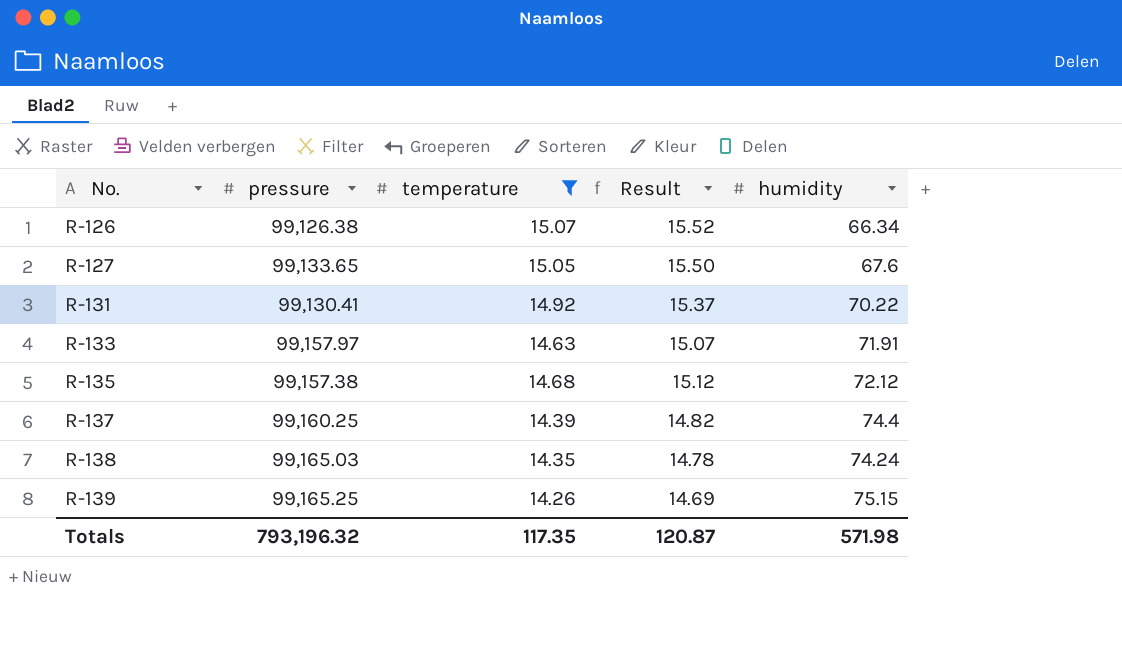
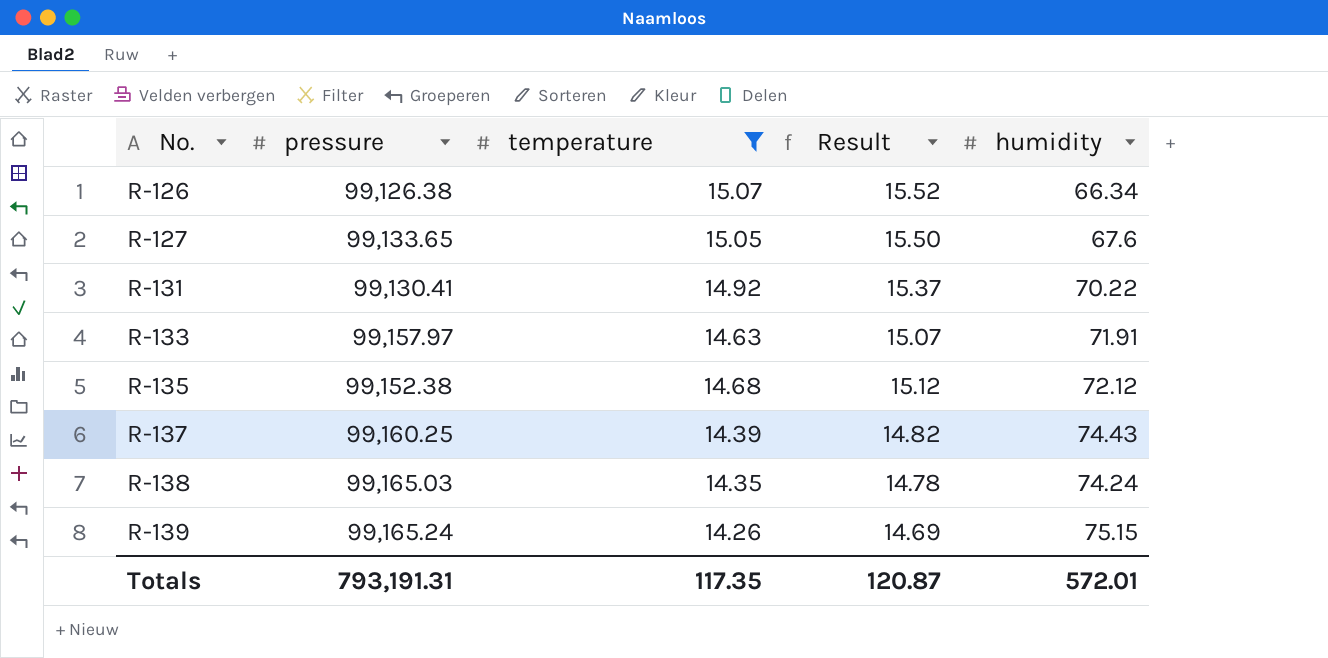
R-135 | pressure: 99,157.38 -> 99,152.38
R-137 | humidity: 74.4 -> 74.43
R-139 | pressure: 99,165.25 -> 99,165.24
Totals | pressure: 793,196.32 -> 793,191.31
Totals | humidity: 571.98 -> 572.01

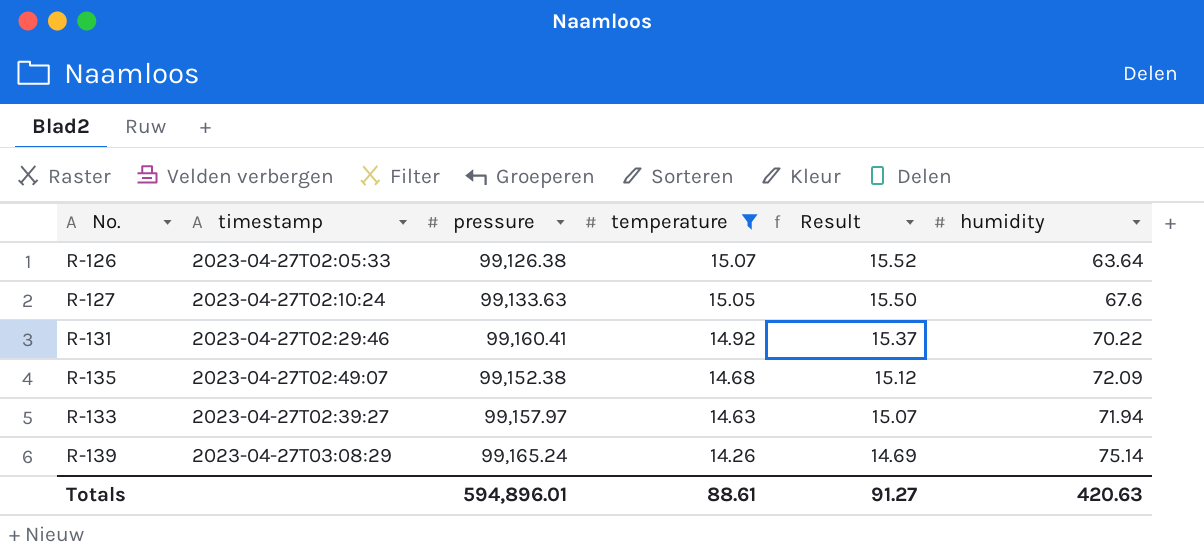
row order: No. ascending -> temperature descending
column timestamp | position: none -> 2
row R-137: 99,160.25 | 14.39 | 14.82 | 74.43 -> none
row R-138: 99,165.03 | 14.35 | 14.78 | 74.24 -> none
R-126 | humidity: 66.34 -> 63.64
R-127 | pressure: 99,133.65 -> 99,133.63
R-131 | pressure: 99,130.41 -> 99,160.41
R-135 | humidity: 72.12 -> 72.09
R-133 | humidity: 71.91 -> 71.94
R-139 | humidity: 75.15 -> 75.14
Totals | pressure: 793,191.31 -> 594,896.01
Totals | temperature: 117.35 -> 88.61
Totals | Result: 120.87 -> 91.27
Totals | humidity: 572.01 -> 420.63

